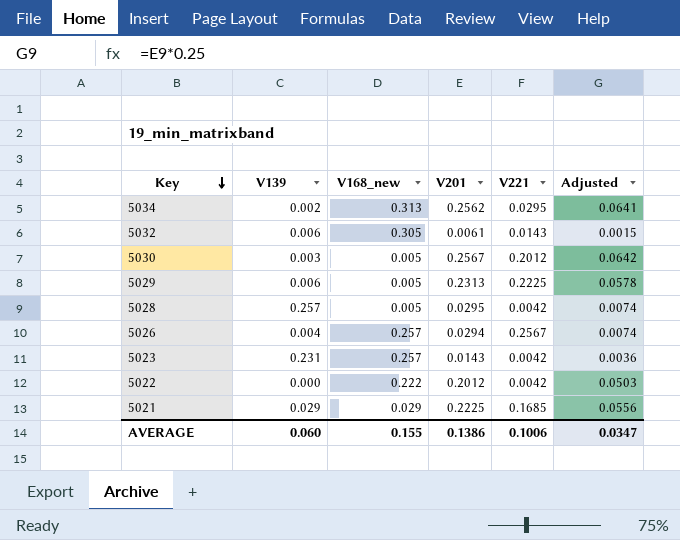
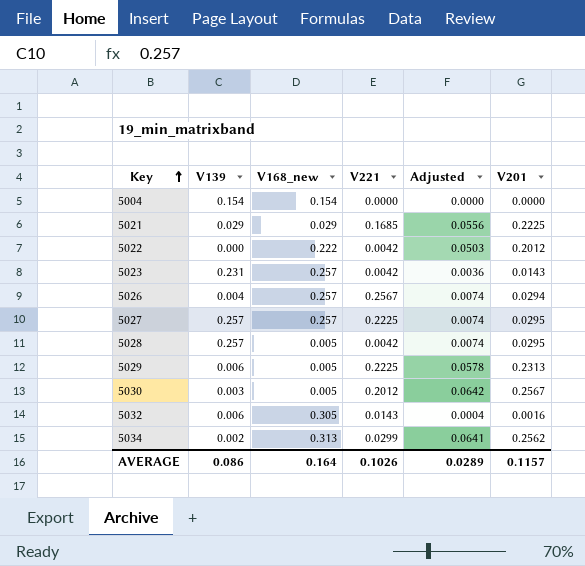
row order: Key descending -> Key ascending
column V201 | position: 4 -> 6
row 5004: none -> 0.154 | 0.154 | 0.0000 | 0.0000 | 0.0000
row 5027: none -> 0.257 | 0.257 | 0.2225 | 0.0074 | 0.0295
5032 | Adjusted: 0.0015 -> 0.0004
5032 | V201: 0.0061 -> 0.0016
5034 | V221: 0.0295 -> 0.0299
AVERAGE | V139: 0.060 -> 0.086
AVERAGE | V168_new: 0.155 -> 0.164
AVERAGE | V221: 0.1006 -> 0.1026
AVERAGE | Adjusted: 0.0347 -> 0.0289
AVERAGE | V201: 0.1386 -> 0.1157

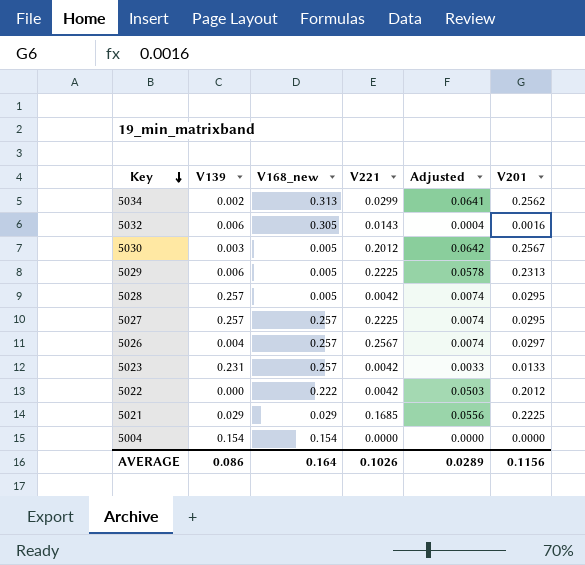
row order: Key ascending -> Key descending
5026 | V201: 0.0294 -> 0.0297
5023 | Adjusted: 0.0036 -> 0.0033
5023 | V201: 0.0143 -> 0.0133
AVERAGE | V201: 0.1157 -> 0.1156

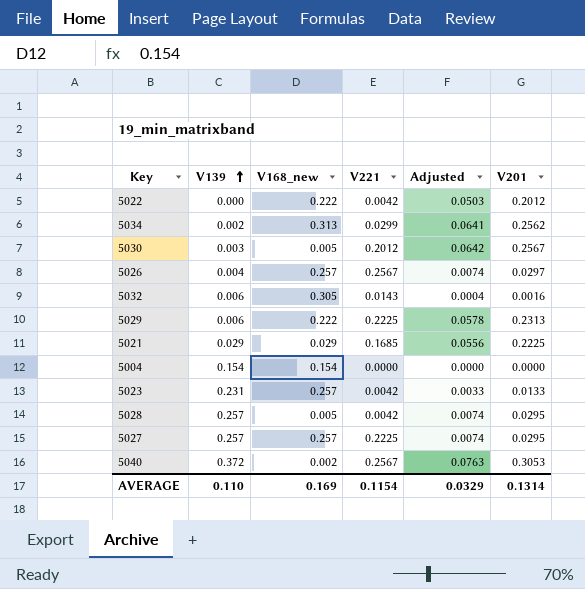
row order: Key descending -> V139 ascending
5029 | V168_new: 0.005 -> 0.222
row 5040: none -> 0.372 | 0.002 | 0.2567 | 0.0763 | 0.3053
AVERAGE | V139: 0.086 -> 0.110
AVERAGE | V168_new: 0.164 -> 0.169
AVERAGE | V221: 0.1026 -> 0.1154
AVERAGE | Adjusted: 0.0289 -> 0.0329
AVERAGE | V201: 0.1156 -> 0.1314

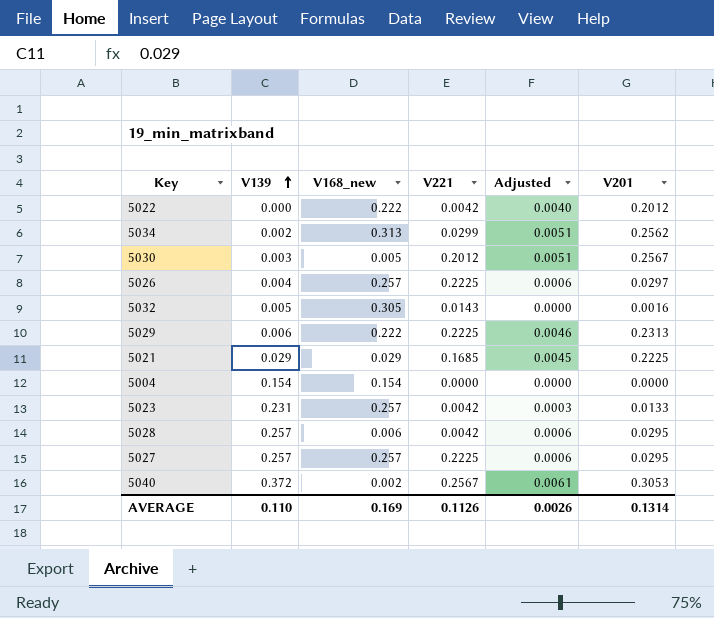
column Adjusted | formula: [V201] * 0.25 -> [V201] * 0.02
5026 | V221: 0.2567 -> 0.2225
5032 | V139: 0.006 -> 0.005
5028 | V168_new: 0.005 -> 0.006
AVERAGE | V221: 0.1154 -> 0.1126
AVERAGE | Adjusted: 0.0329 -> 0.0026

